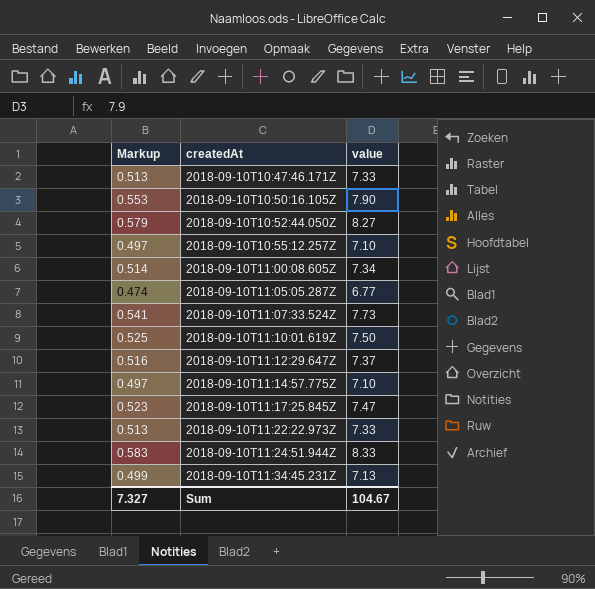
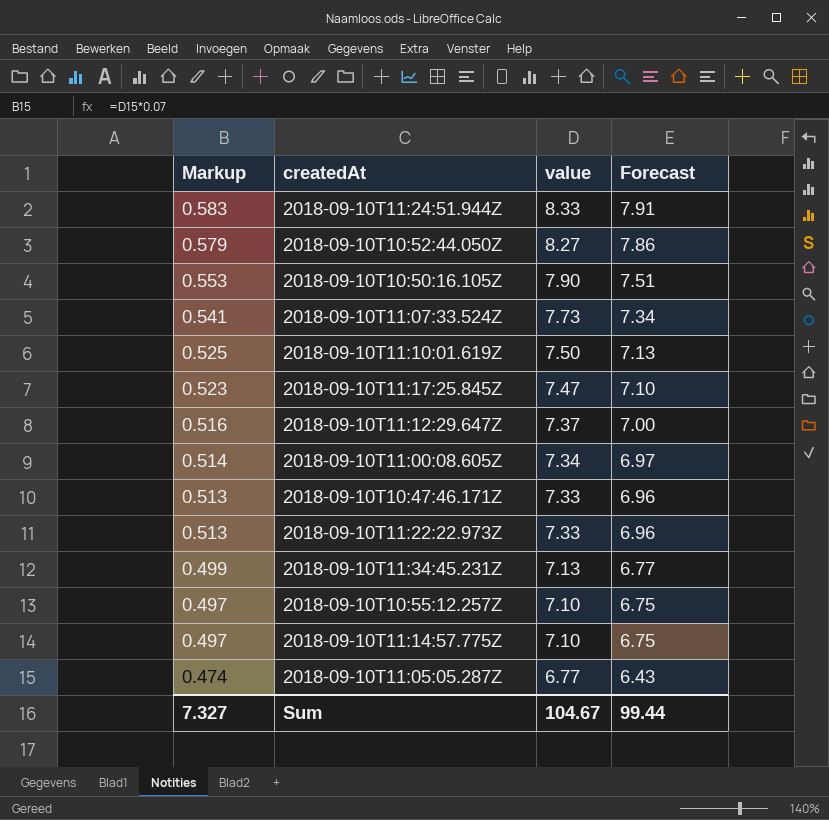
row order: createdAt ascending -> Markup descending
column Forecast | formula: none -> [value] * 0.95

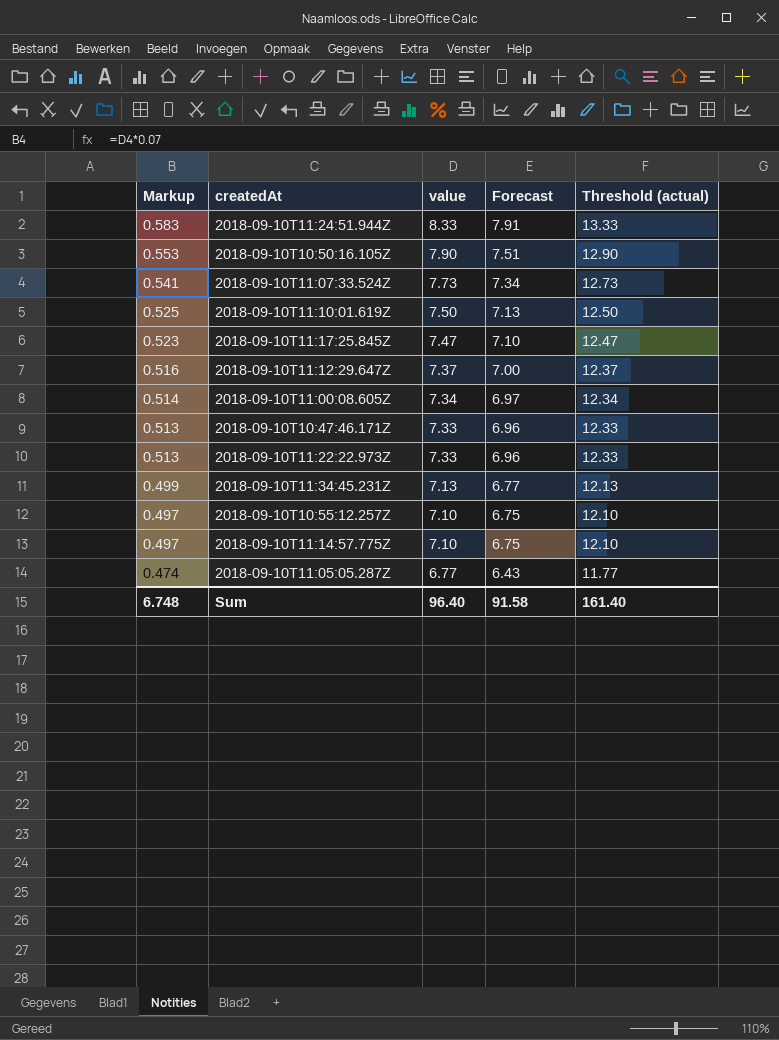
column Threshold (actual) | formula: none -> [value] + 5
row 2018-09-10T10:52:44.050Z: 0.579 | 8.27 | 7.86 -> none
Sum | Markup: 7.327 -> 6.748
Sum | value: 104.67 -> 96.40
Sum | Forecast: 99.44 -> 91.58

